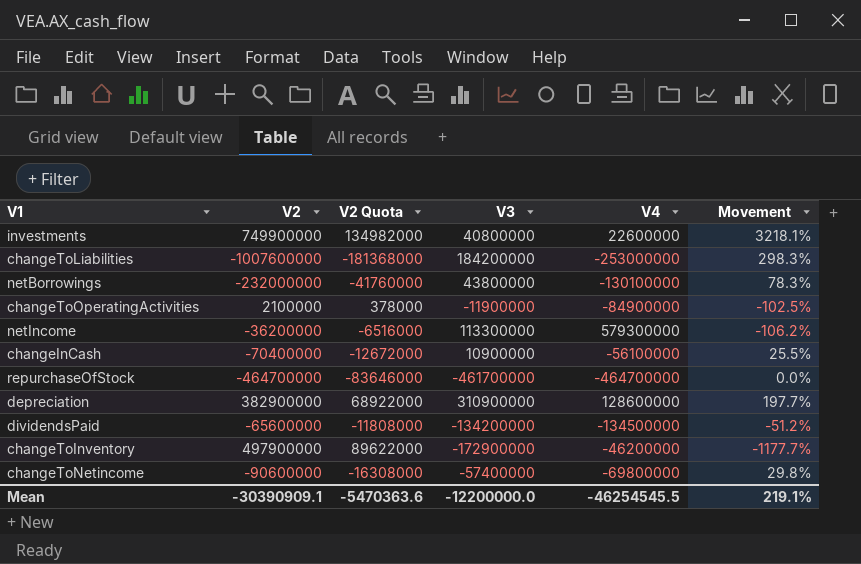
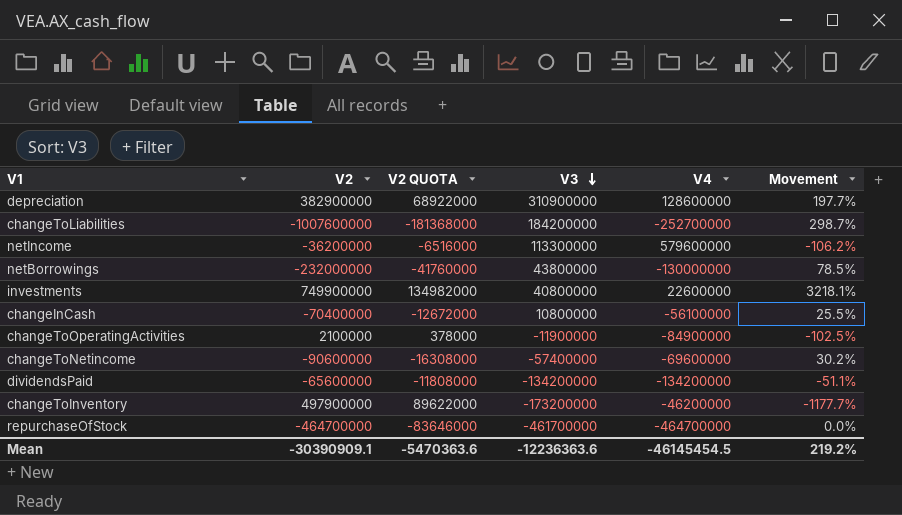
row order: none -> V3 descending
column name: V2 Quota -> V2 QUOTA
changeToLiabilities | V4: -253000000 -> -252700000
changeToLiabilities | Movement: 298.3% -> 298.7%
netIncome | V4: 579300000 -> 579600000
netBorrowings | V4: -130100000 -> -130000000
netBorrowings | Movement: 78.3% -> 78.5%
changeInCash | V3: 10900000 -> 10800000
changeToNetincome | V4: -69800000 -> -69600000
changeToNetincome | Movement: 29.8% -> 30.2%
dividendsPaid | V4: -134500000 -> -134200000
dividendsPaid | Movement: -51.2% -> -51.1%
changeToInventory | V3: -172900000 -> -173200000
Mean | V3: -12200000.0 -> -12236363.6
Mean | V4: -46254545.5 -> -46145454.5
Mean | Movement: 219.1% -> 219.2%

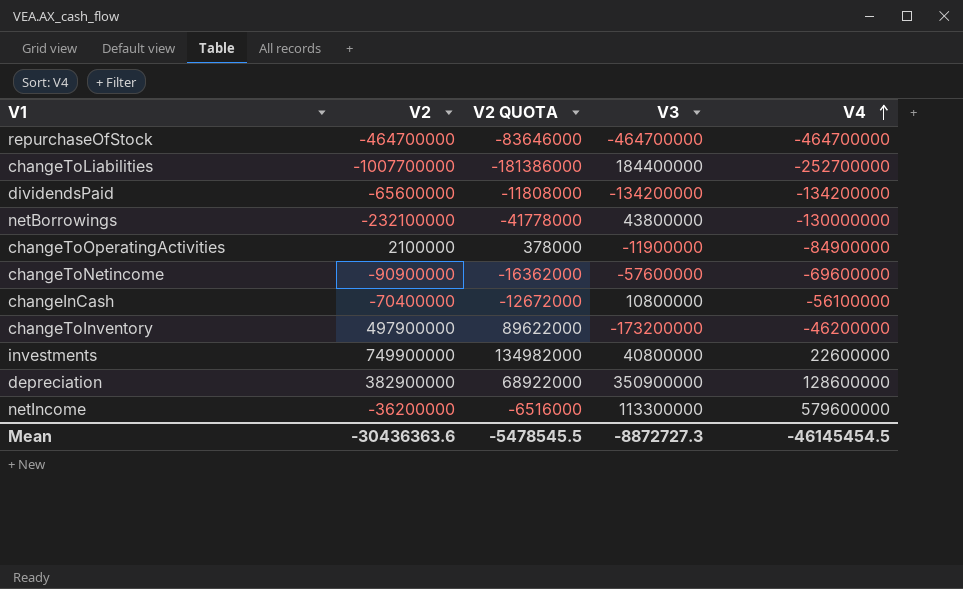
row order: V3 descending -> V4 ascending
column Movement | formula: ([V2] - [V4]) / [V4] -> none
repurchaseOfStock | V3: -461700000 -> -464700000
changeToLiabilities | V2: -1007600000 -> -1007700000
changeToLiabilities | V2 QUOTA: -181368000 -> -181386000
changeToLiabilities | V3: 184200000 -> 184400000
netBorrowings | V2: -232000000 -> -232100000
netBorrowings | V2 QUOTA: -41760000 -> -41778000
changeToNetincome | V2: -90600000 -> -90900000
changeToNetincome | V2 QUOTA: -16308000 -> -16362000
changeToNetincome | V3: -57400000 -> -57600000
depreciation | V3: 310900000 -> 350900000
Mean | V2: -30390909.1 -> -30436363.6
Mean | V2 QUOTA: -5470363.6 -> -5478545.5
Mean | V3: -12236363.6 -> -8872727.3

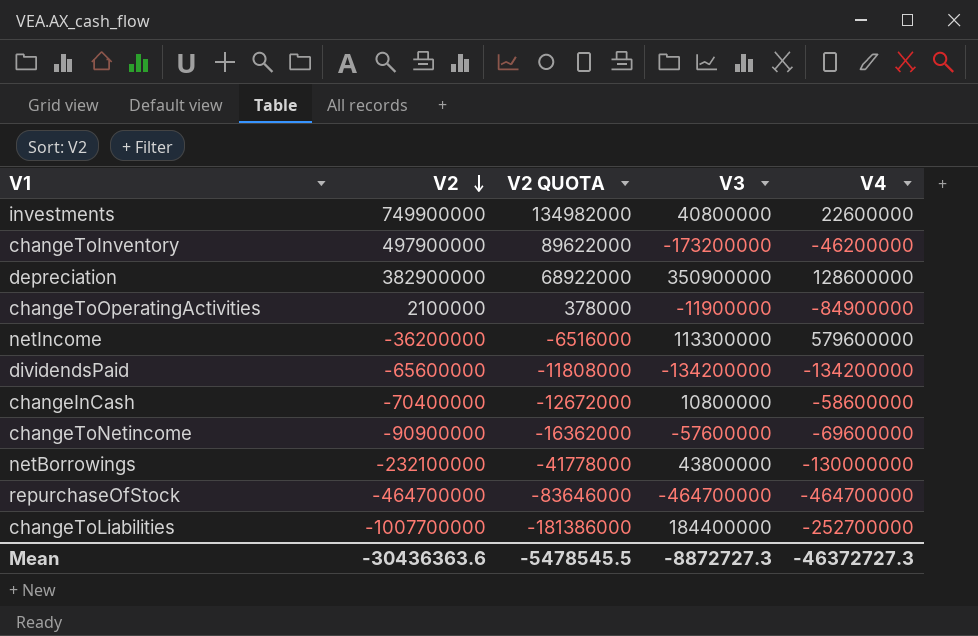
row order: V4 ascending -> V2 descending
changeInCash | V4: -56100000 -> -58600000
Mean | V4: -46145454.5 -> -46372727.3

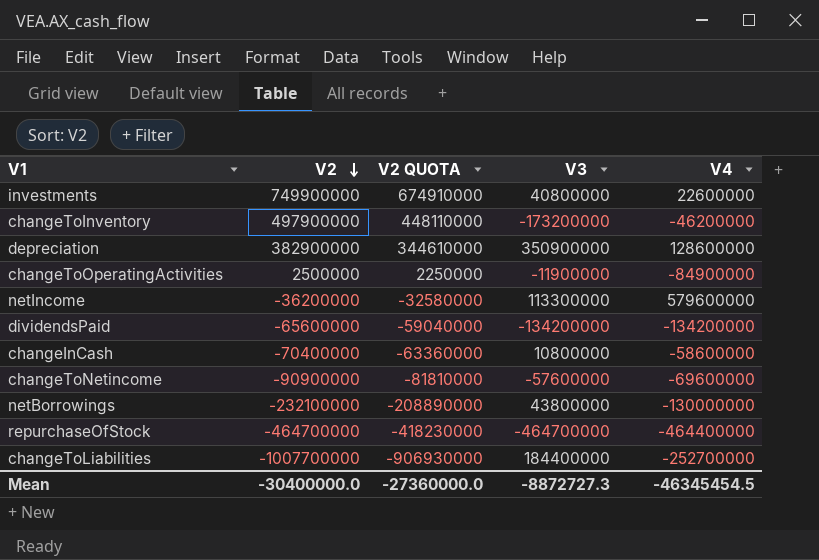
column V2 QUOTA | formula: [V2] * 0.18 -> [V2] * 0.9
changeToOperatingActivities | V2: 2100000 -> 2500000
repurchaseOfStock | V4: -464700000 -> -464400000
Mean | V2: -30436363.6 -> -30400000.0
Mean | V2 QUOTA: -5478545.5 -> -27360000.0
Mean | V4: -46372727.3 -> -46345454.5

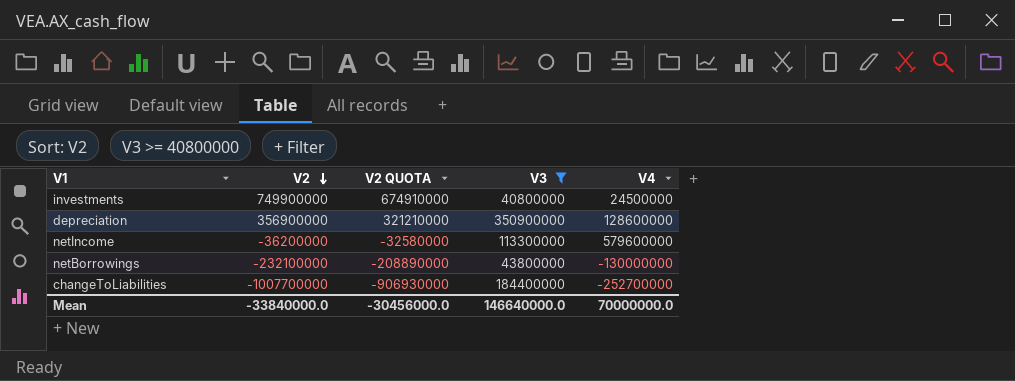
filter: none -> V3 >= 40800000
investments | V4: 22600000 -> 24500000
depreciation | V2: 382900000 -> 356900000
depreciation | V2 QUOTA: 344610000 -> 321210000
Mean | V2: -30400000.0 -> -33840000.0
Mean | V2 QUOTA: -27360000.0 -> -30456000.0
Mean | V3: -8872727.3 -> 146640000.0
Mean | V4: -46345454.5 -> 70000000.0

